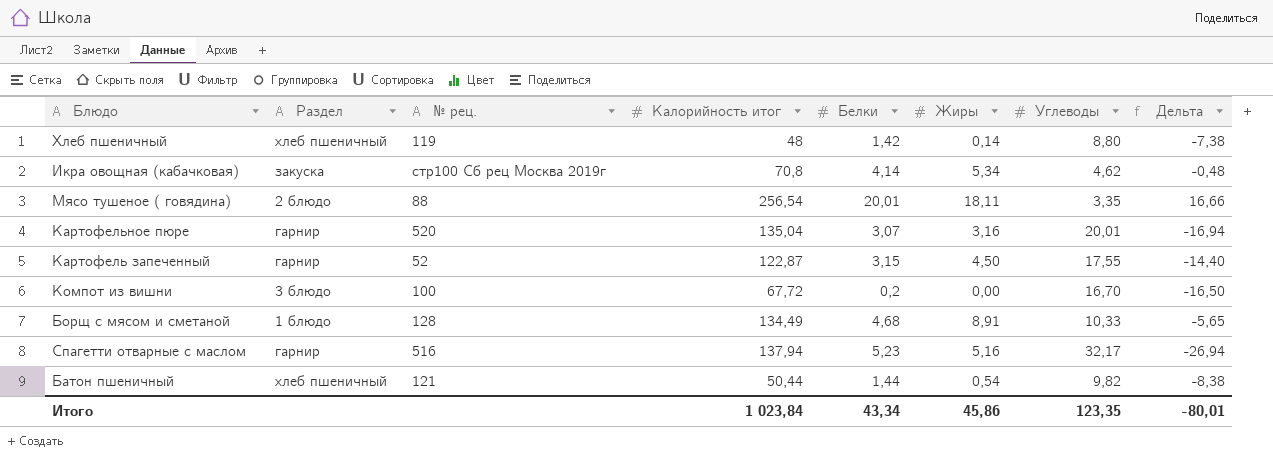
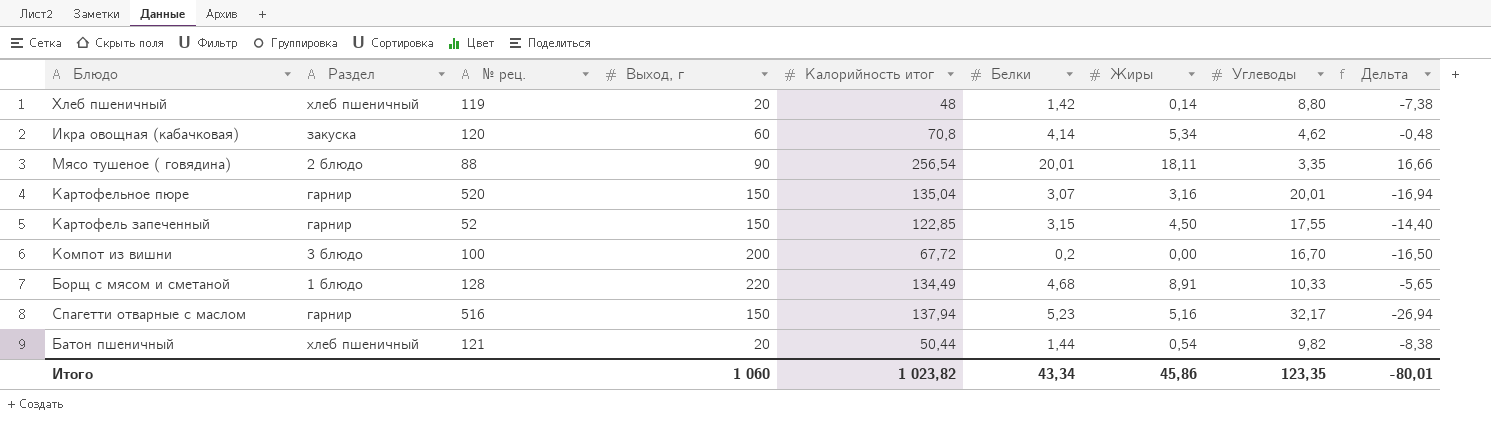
column Выход, г | position: none -> 4
Икра овощная (кабачковая) | № рец.: стр100 Сб рец Москва 2019г -> 120
Картофель запеченный | Калорийность итог: 122,87 -> 122,85
Итого | Калорийность итог: 1 023,84 -> 1 023,82

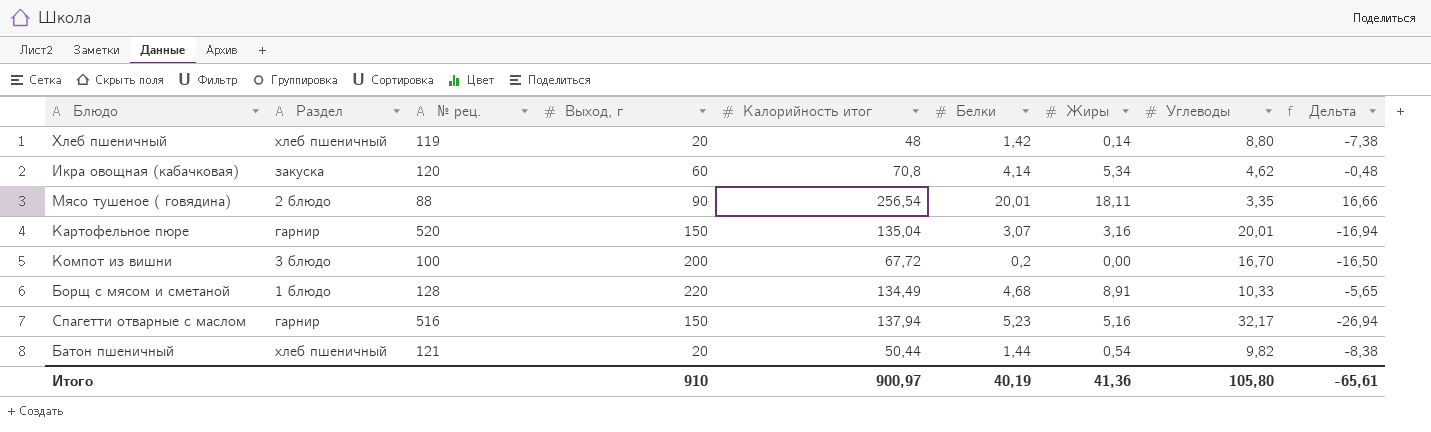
row Картофель запеченный: гарнир | 52 | 150 | 122,85 | 3,15 | 4,50 | 17,55 | -14,40 -> none
Итого | Выход, г: 1 060 -> 910
Итого | Калорийность итог: 1 023,82 -> 900,97
Итого | Белки: 43,34 -> 40,19
Итого | Жиры: 45,86 -> 41,36
Итого | Углеводы: 123,35 -> 105,80
Итого | Дельта: -80,01 -> -65,61

